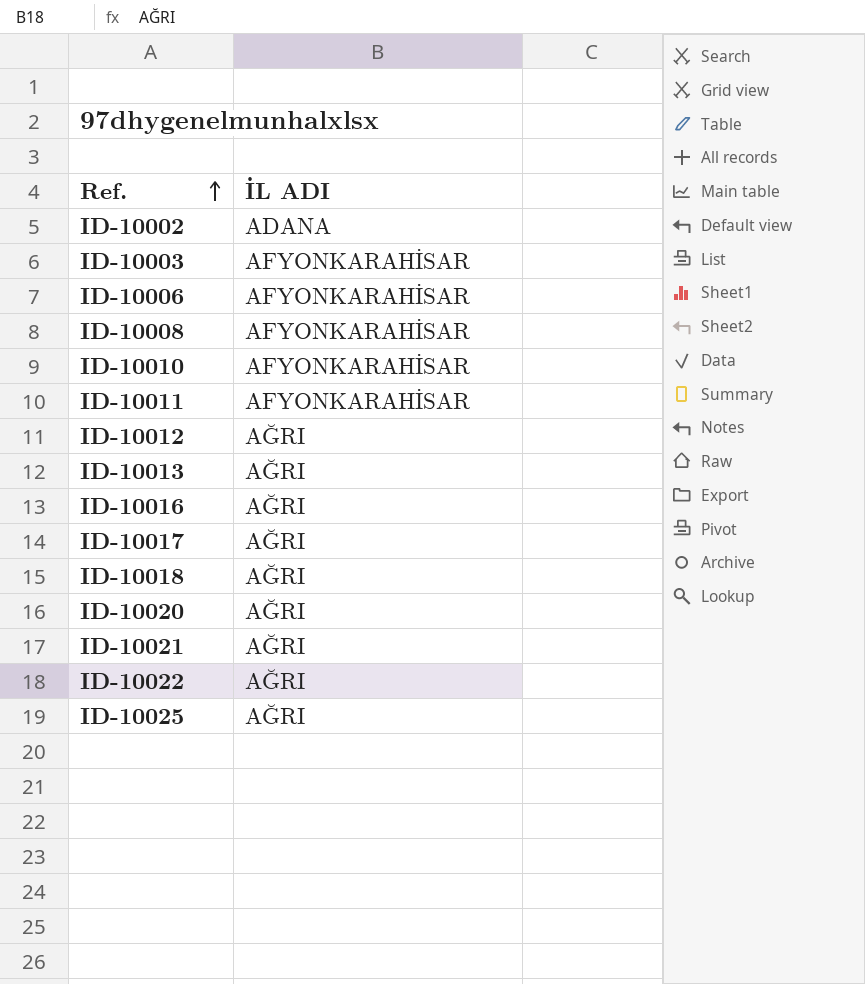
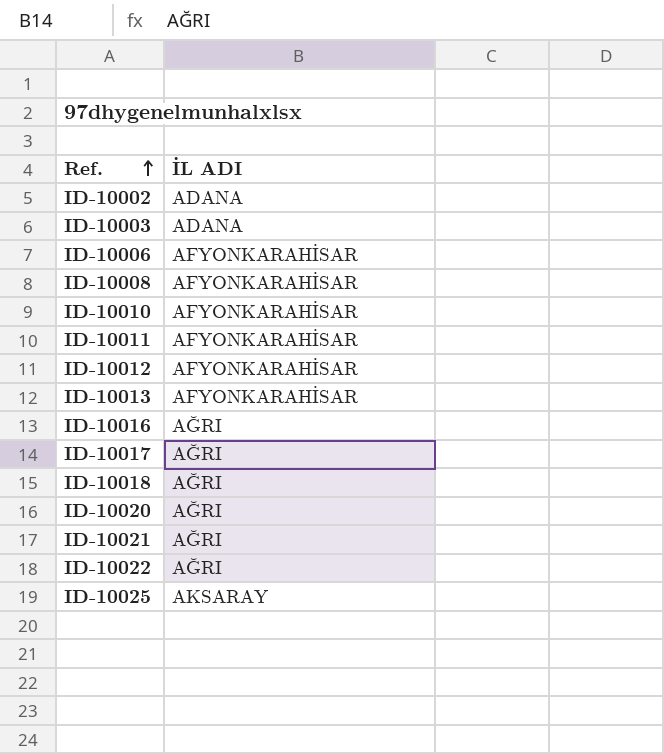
ID-10003 | İL ADI: AFYONKARAHİSAR -> ADANA
ID-10012 | İL ADI: AĞRI -> AFYONKARAHİSAR
ID-10013 | İL ADI: AĞRI -> AFYONKARAHİSAR
ID-10025 | İL ADI: AĞRI -> AKSARAY

